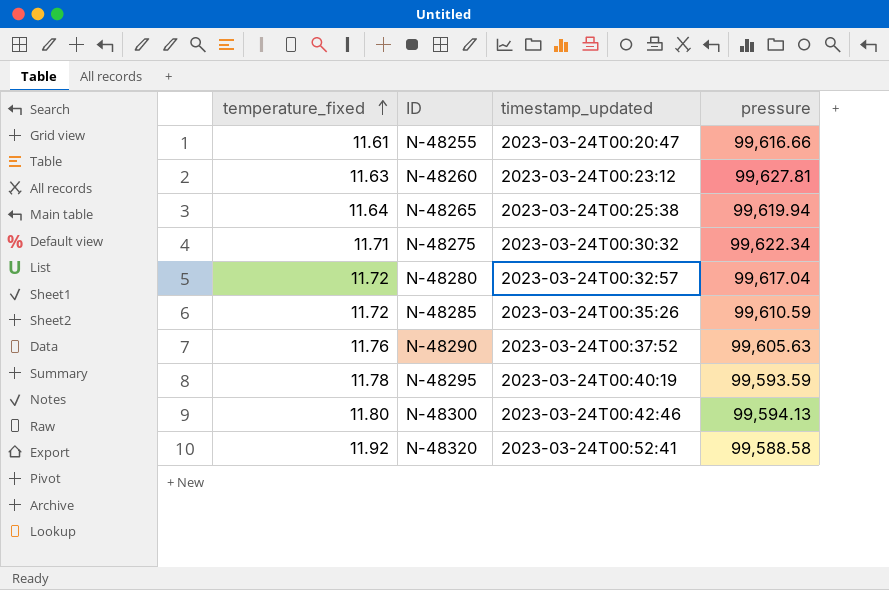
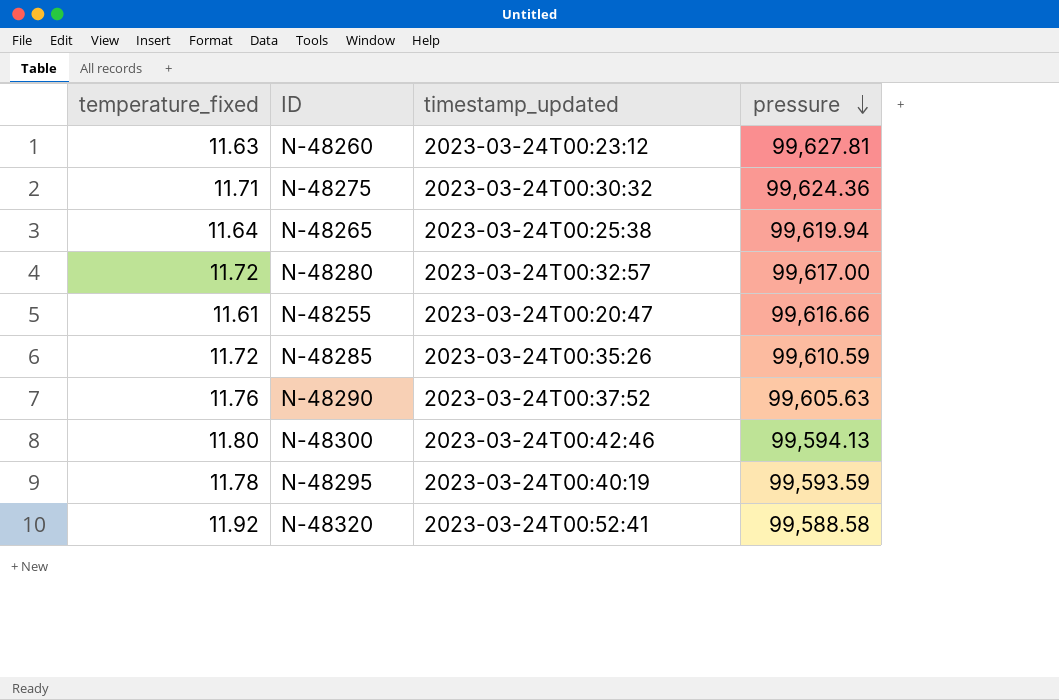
row order: temperature_fixed ascending -> pressure descending
N-48275 | pressure: 99,622.34 -> 99,624.36
N-48280 | pressure: 99,617.04 -> 99,617.00

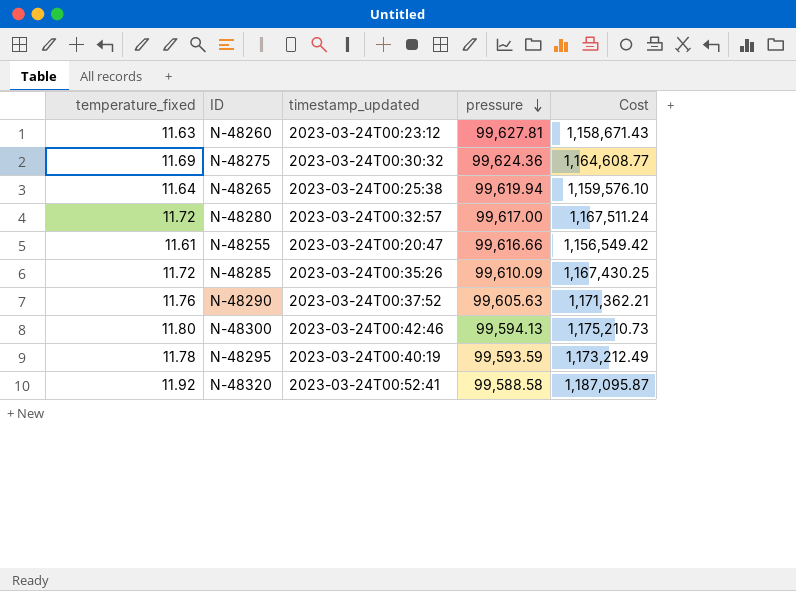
column Cost | formula: none -> [temperature_fixed] * [pressure]
N-48275 | temperature_fixed: 11.71 -> 11.69
N-48285 | pressure: 99,610.59 -> 99,610.09

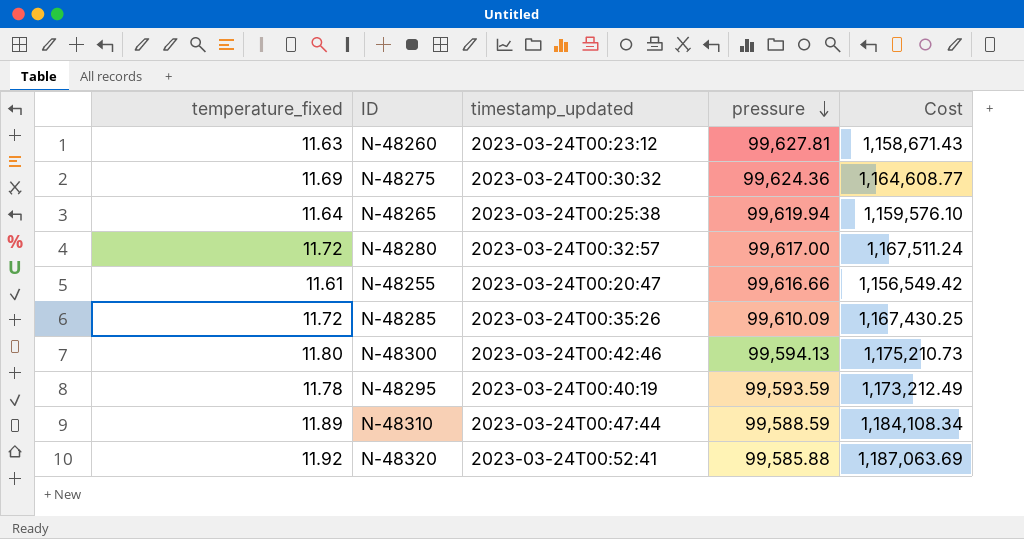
row N-48290: 11.76 | 2023-03-24T00:37:52 | 99,605.63 | 1,171,362.21 -> none
row N-48310: none -> 11.89 | 2023-03-24T00:47:44 | 99,588.59 | 1,184,108.34
N-48320 | pressure: 99,588.58 -> 99,585.88
N-48320 | Cost: 1,187,095.87 -> 1,187,063.69

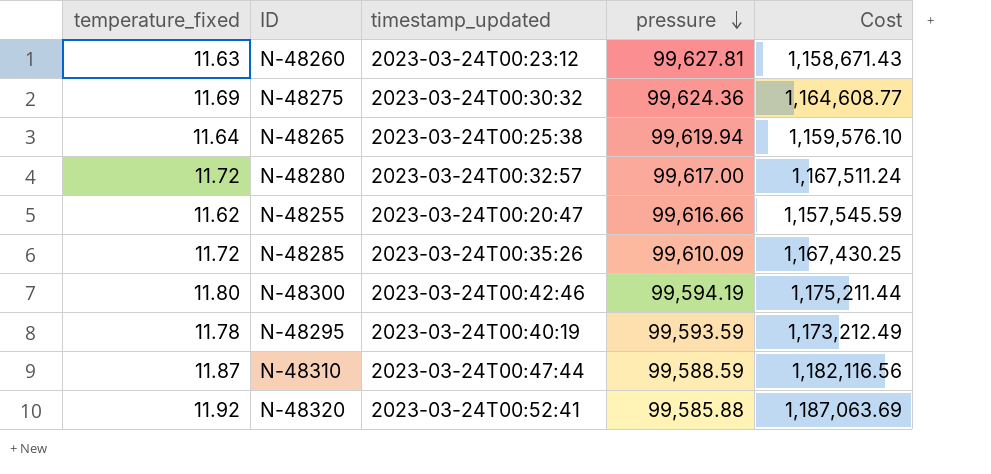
N-48255 | temperature_fixed: 11.61 -> 11.62
N-48255 | Cost: 1,156,549.42 -> 1,157,545.59
N-48300 | pressure: 99,594.13 -> 99,594.19
N-48300 | Cost: 1,175,210.73 -> 1,175,211.44
N-48310 | temperature_fixed: 11.89 -> 11.87
N-48310 | Cost: 1,184,108.34 -> 1,182,116.56

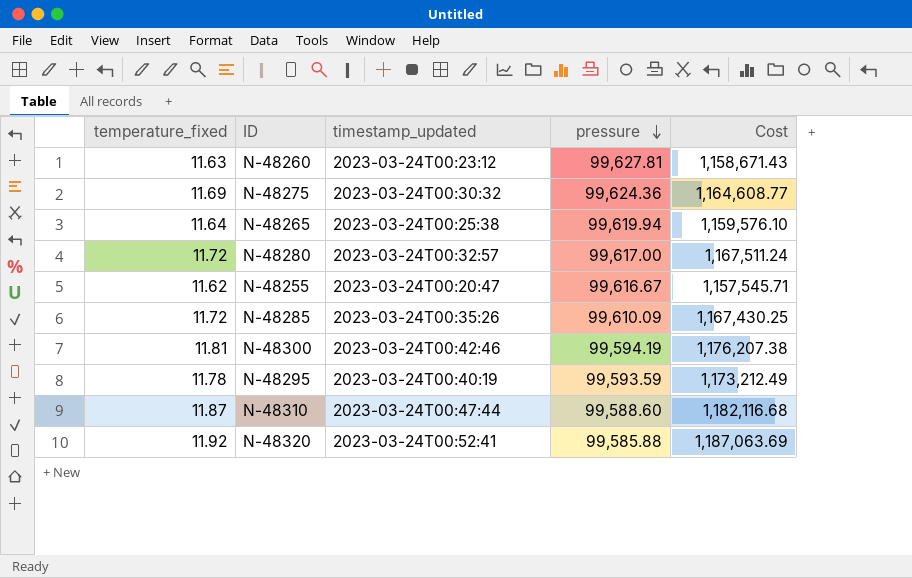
N-48255 | pressure: 99,616.66 -> 99,616.67
N-48255 | Cost: 1,157,545.59 -> 1,157,545.71
N-48300 | temperature_fixed: 11.80 -> 11.81
N-48300 | Cost: 1,175,211.44 -> 1,176,207.38
N-48310 | pressure: 99,588.59 -> 99,588.60
N-48310 | Cost: 1,182,116.56 -> 1,182,116.68

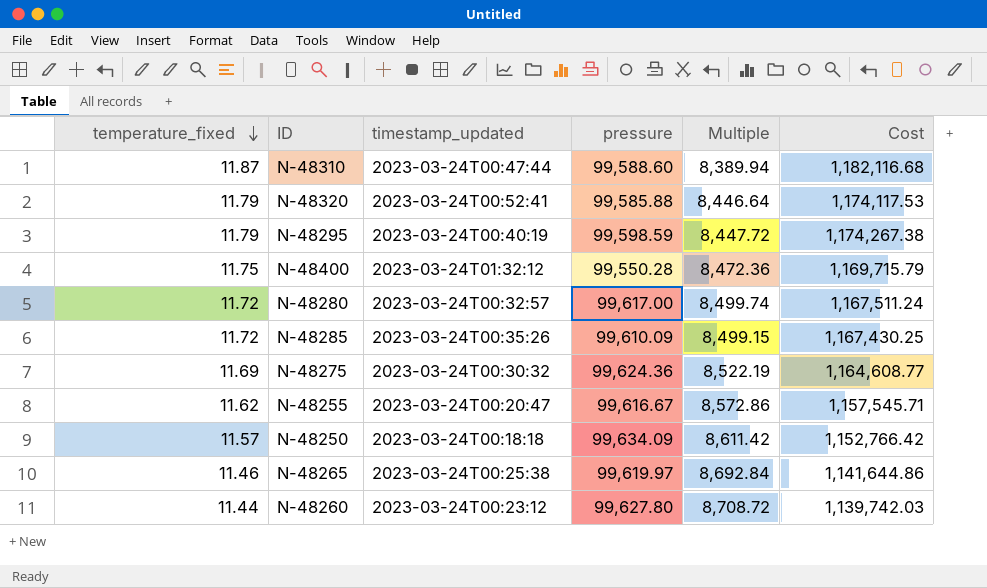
row order: pressure descending -> temperature_fixed descending
column Multiple | formula: none -> [pressure] / [temperature_fixed]
row N-48300: 11.81 | 2023-03-24T00:42:46 | 99,594.19 | 1,176,207.38 -> none
N-48320 | temperature_fixed: 11.92 -> 11.79
N-48320 | Cost: 1,187,063.69 -> 1,174,117.53
N-48295 | temperature_fixed: 11.78 -> 11.79
N-48295 | pressure: 99,593.59 -> 99,598.59
N-48295 | Cost: 1,173,212.49 -> 1,174,267.38
row N-48400: none -> 11.75 | 2023-03-24T01:32:12 | 99,550.28 | 8,472.36 | 1,169,715.79
row N-48250: none -> 11.57 | 2023-03-24T00:18:18 | 99,634.09 | 8,611.42 | 1,152,766.42
N-48265 | temperature_fixed: 11.64 -> 11.46
N-48265 | pressure: 99,619.94 -> 99,619.97
N-48265 | Cost: 1,159,576.10 -> 1,141,644.86
N-48260 | temperature_fixed: 11.63 -> 11.44
N-48260 | pressure: 99,627.81 -> 99,627.80
N-48260 | Cost: 1,158,671.43 -> 1,139,742.03

